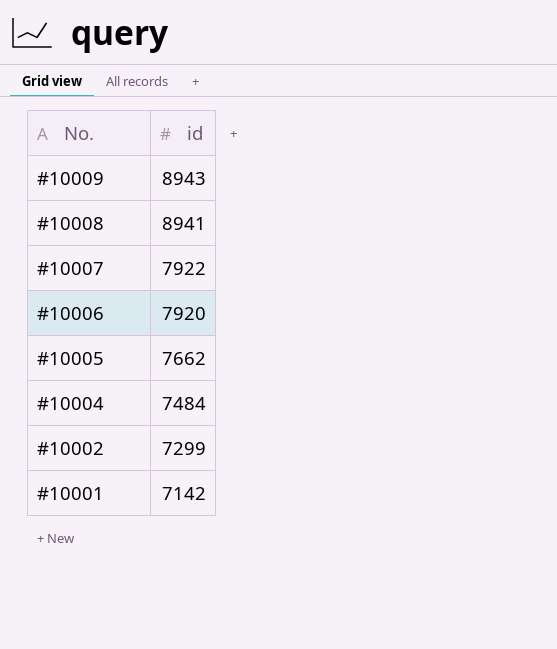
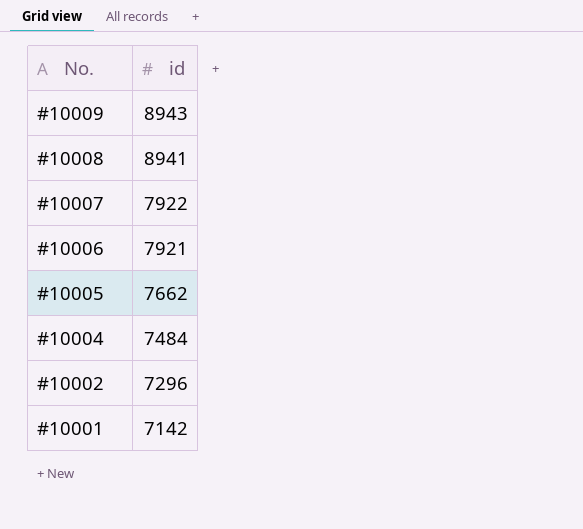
#10006 | id: 7920 -> 7921
#10002 | id: 7299 -> 7296

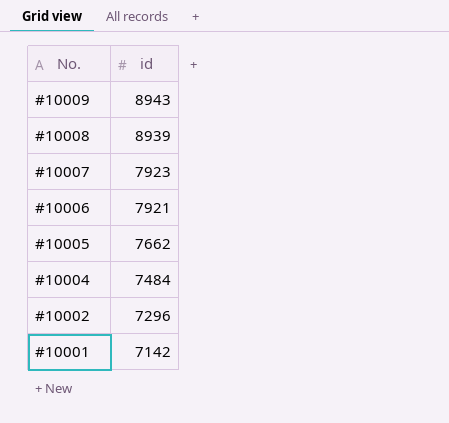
#10008 | id: 8941 -> 8939
#10007 | id: 7922 -> 7923

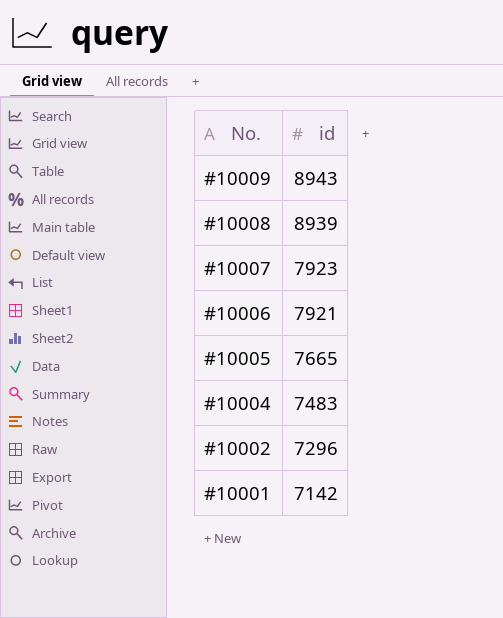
#10005 | id: 7662 -> 7665
#10004 | id: 7484 -> 7483

